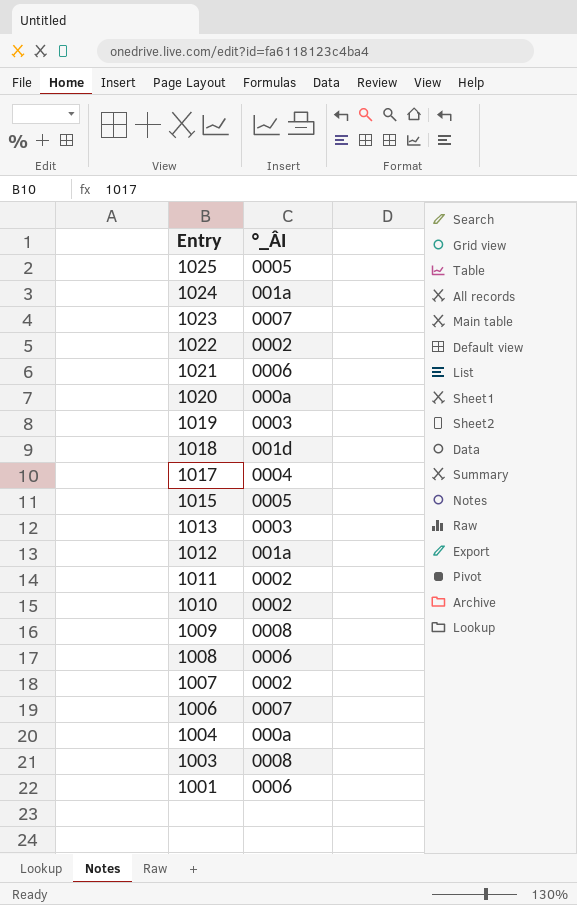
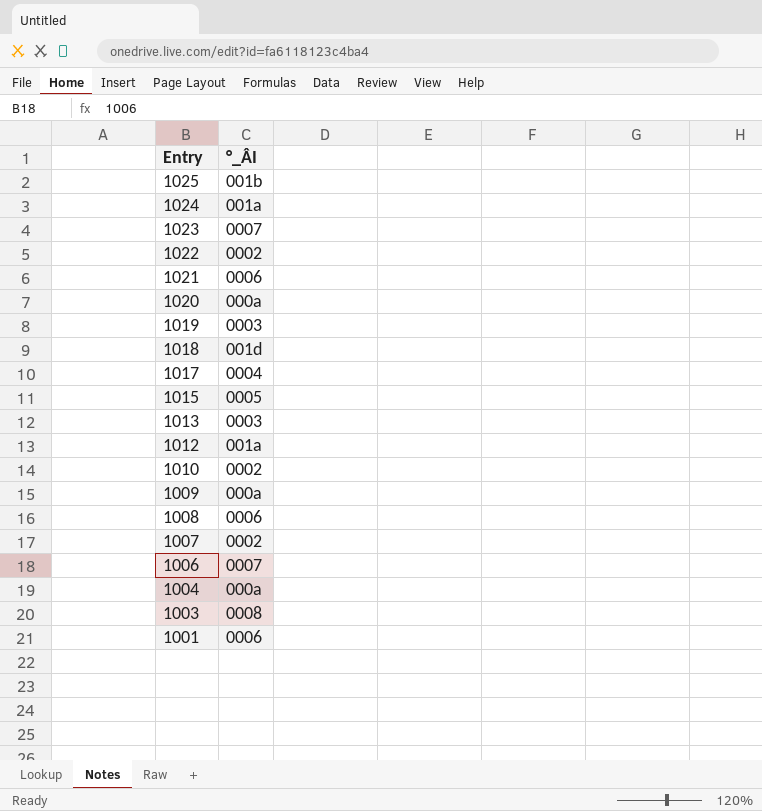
row 1011: 0002 -> none
1025 | °_ÂI: 0005 -> 001b
1009 | °_ÂI: 0008 -> 000a

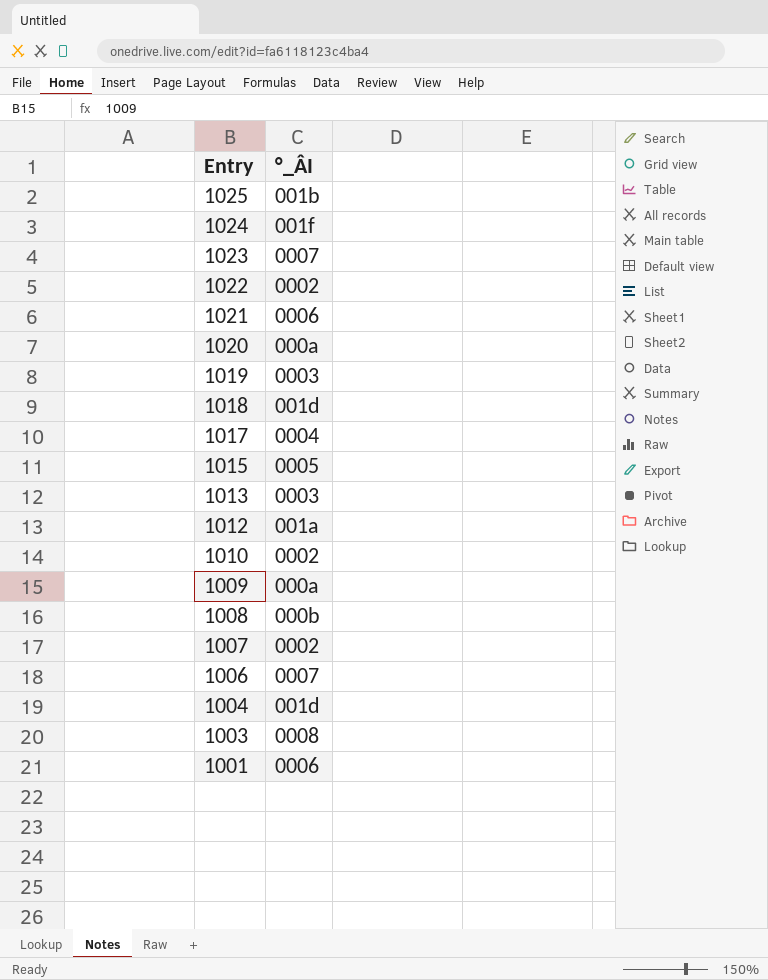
1024 | °_ÂI: 001a -> 001f
1008 | °_ÂI: 0006 -> 000b
1004 | °_ÂI: 000a -> 001d

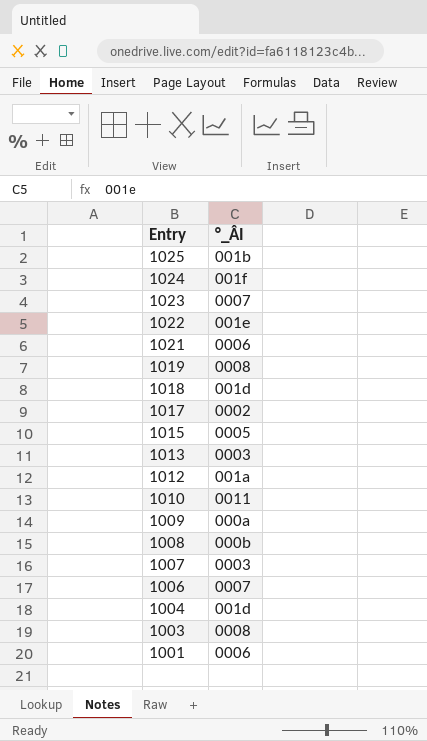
row 1020: 000a -> none
1022 | °_ÂI: 0002 -> 001e
1019 | °_ÂI: 0003 -> 0008
1017 | °_ÂI: 0004 -> 0002
1010 | °_ÂI: 0002 -> 0011
1007 | °_ÂI: 0002 -> 0003

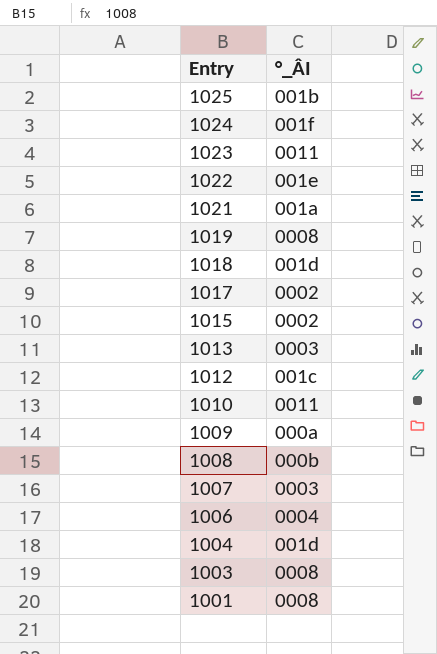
1023 | °_ÂI: 0007 -> 0011
1021 | °_ÂI: 0006 -> 001a
1015 | °_ÂI: 0005 -> 0002
1012 | °_ÂI: 001a -> 001c
1006 | °_ÂI: 0007 -> 0004
1001 | °_ÂI: 0006 -> 0008

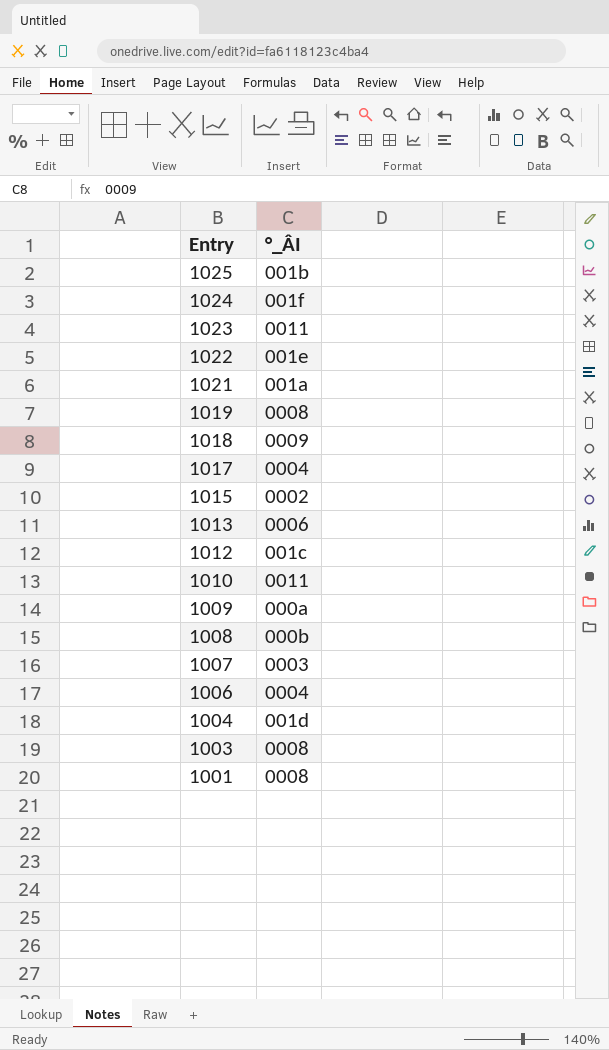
1018 | °_ÂI: 001d -> 0009
1017 | °_ÂI: 0002 -> 0004
1013 | °_ÂI: 0003 -> 0006

